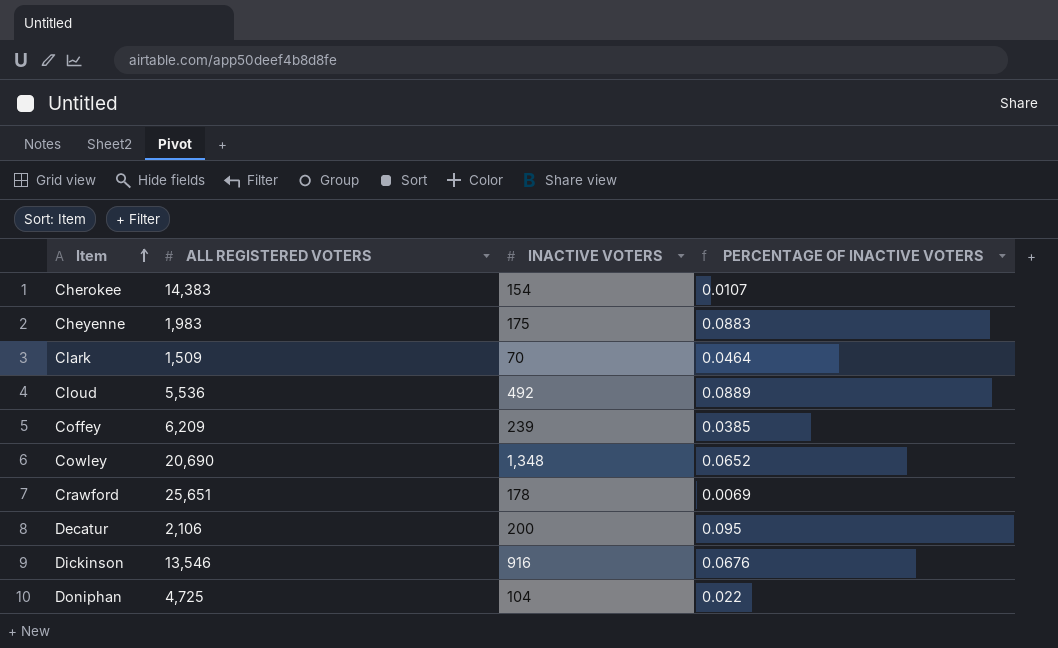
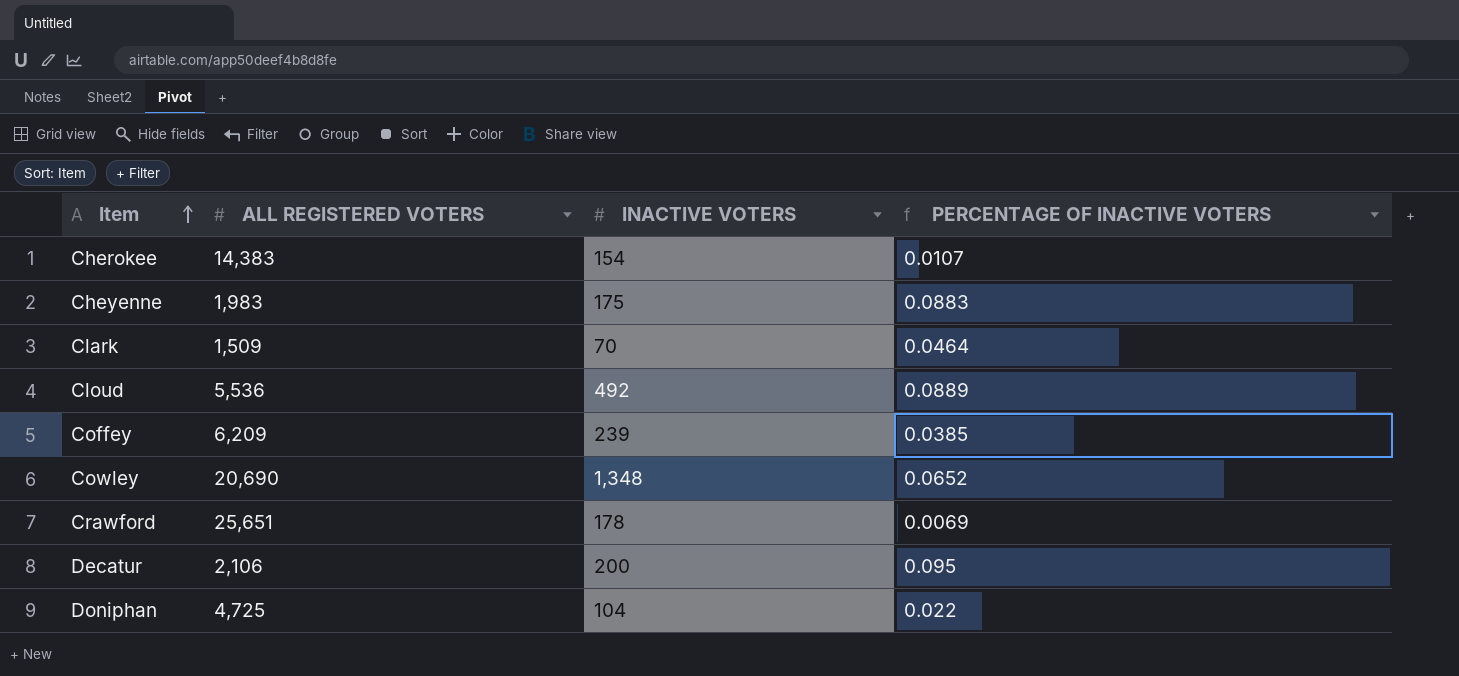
row Dickinson: 13,546 | 916 | 0.0676 -> none

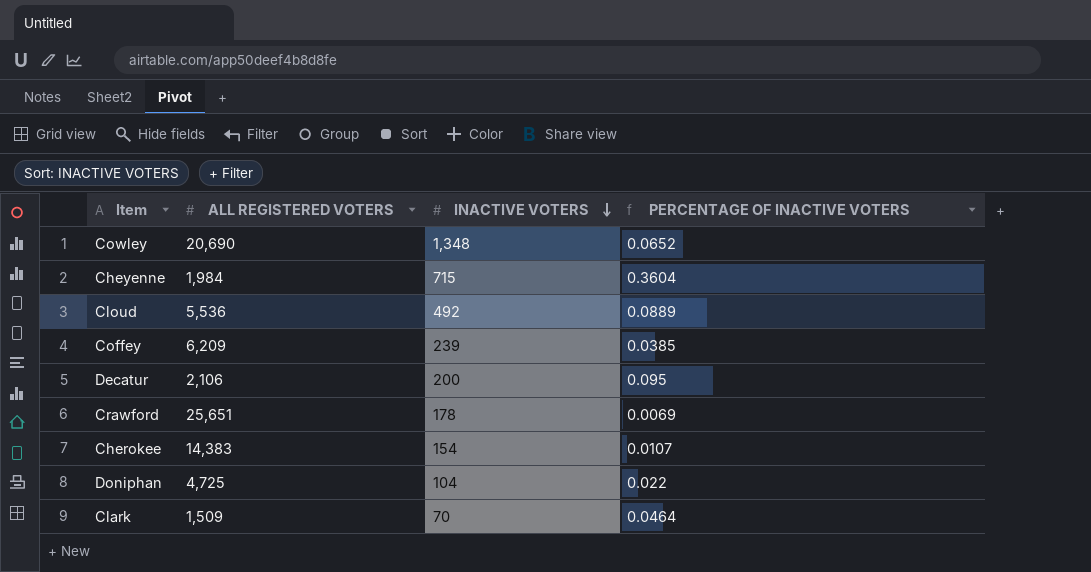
row order: Item ascending -> INACTIVE VOTERS descending
Cheyenne | ALL REGISTERED VOTERS: 1,983 -> 1,984
Cheyenne | INACTIVE VOTERS: 175 -> 715
Cheyenne | PERCENTAGE OF INACTIVE VOTERS: 0.0883 -> 0.3604

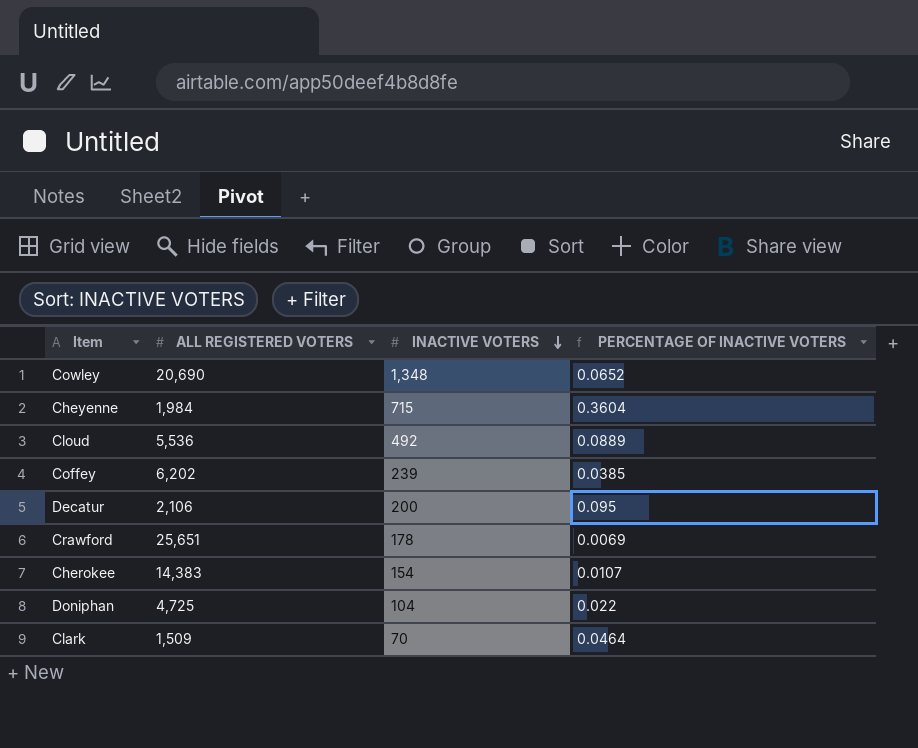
Coffey | ALL REGISTERED VOTERS: 6,209 -> 6,202

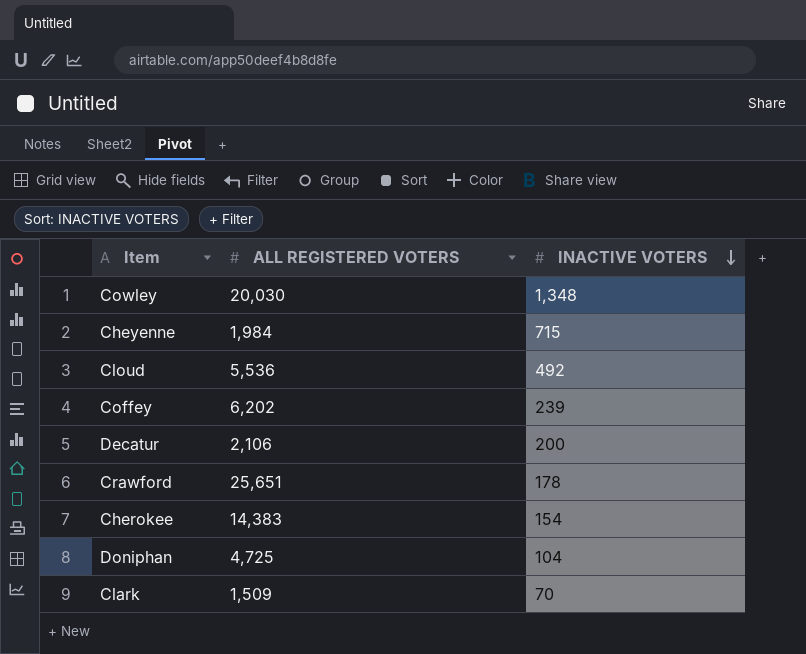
column PERCENTAGE OF INACTIVE VOTERS | formula: [INACTIVE VOTERS] / [ALL REGISTERED VOTERS] -> none
Cowley | ALL REGISTERED VOTERS: 20,690 -> 20,030

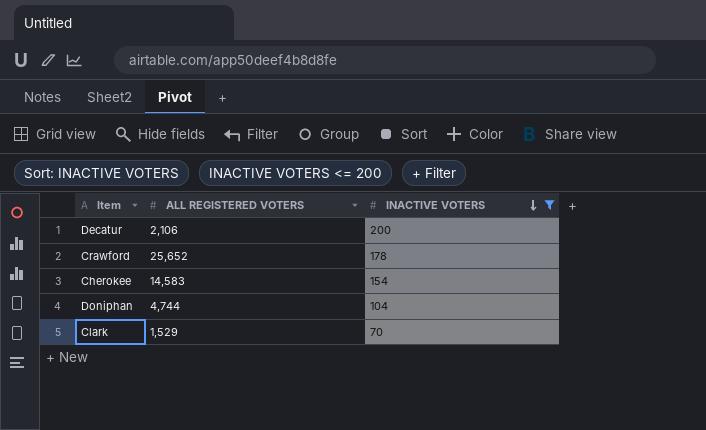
filter: none -> INACTIVE VOTERS <= 200
Crawford | ALL REGISTERED VOTERS: 25,651 -> 25,652
Cherokee | ALL REGISTERED VOTERS: 14,383 -> 14,583
Doniphan | ALL REGISTERED VOTERS: 4,725 -> 4,744
Clark | ALL REGISTERED VOTERS: 1,509 -> 1,529

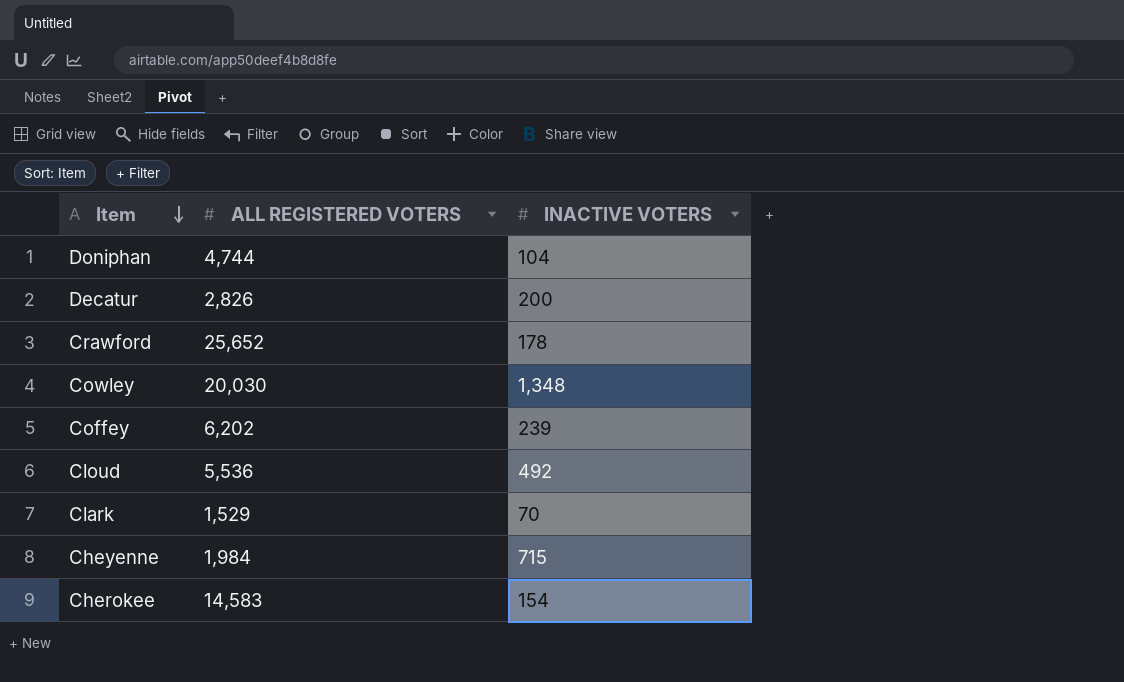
filter: INACTIVE VOTERS <= 200 -> none
row order: INACTIVE VOTERS descending -> Item descending
Decatur | ALL REGISTERED VOTERS: 2,106 -> 2,826

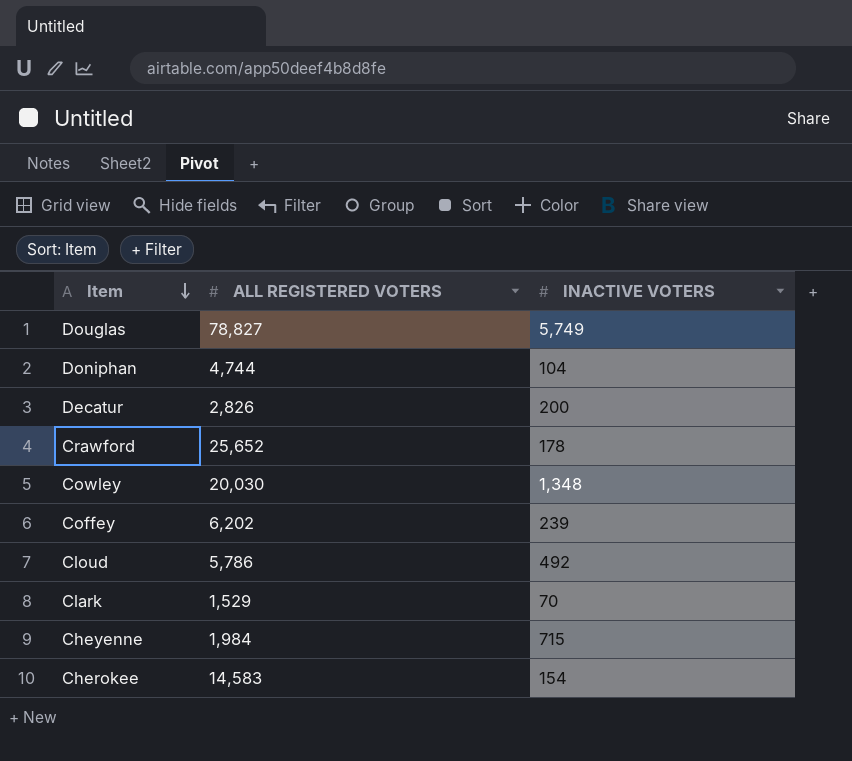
row Douglas: none -> 78,827 | 5,749
Cloud | ALL REGISTERED VOTERS: 5,536 -> 5,786

